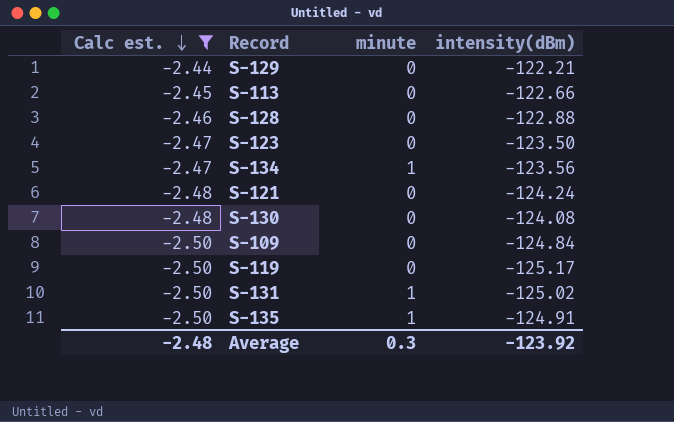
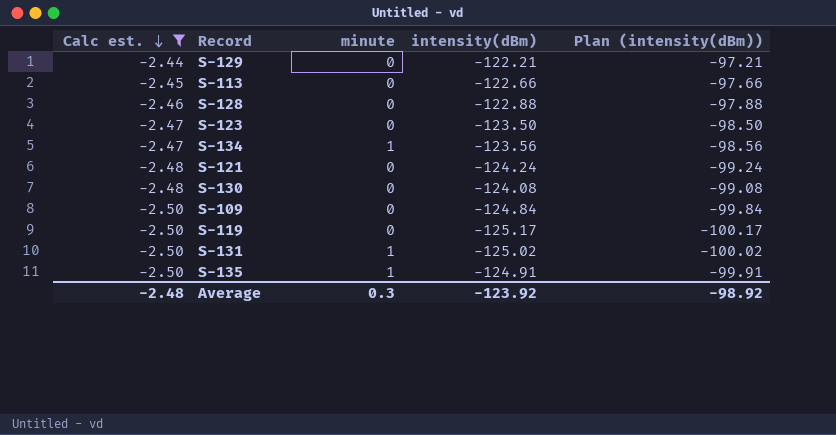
column Plan (intensity(dBm)) | formula: none -> [intensity(dBm)] + 25

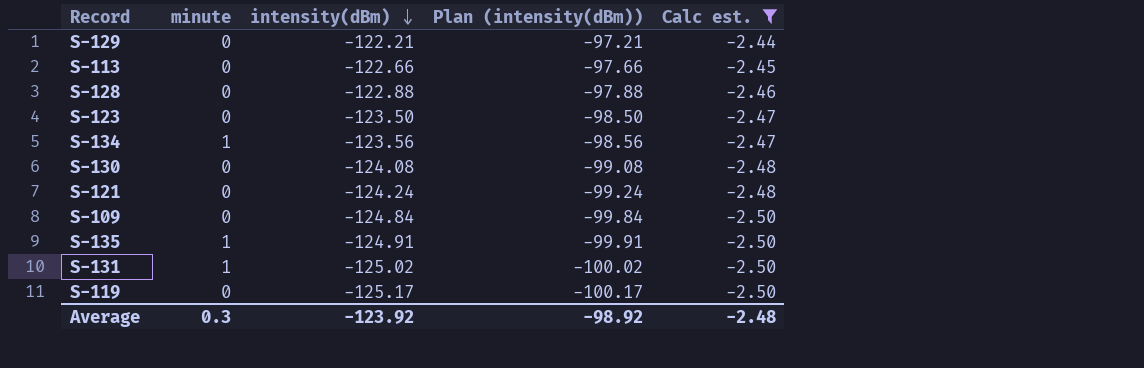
row order: Calc est. descending -> intensity(dBm) descending
column Calc est. | position: 1 -> 5

